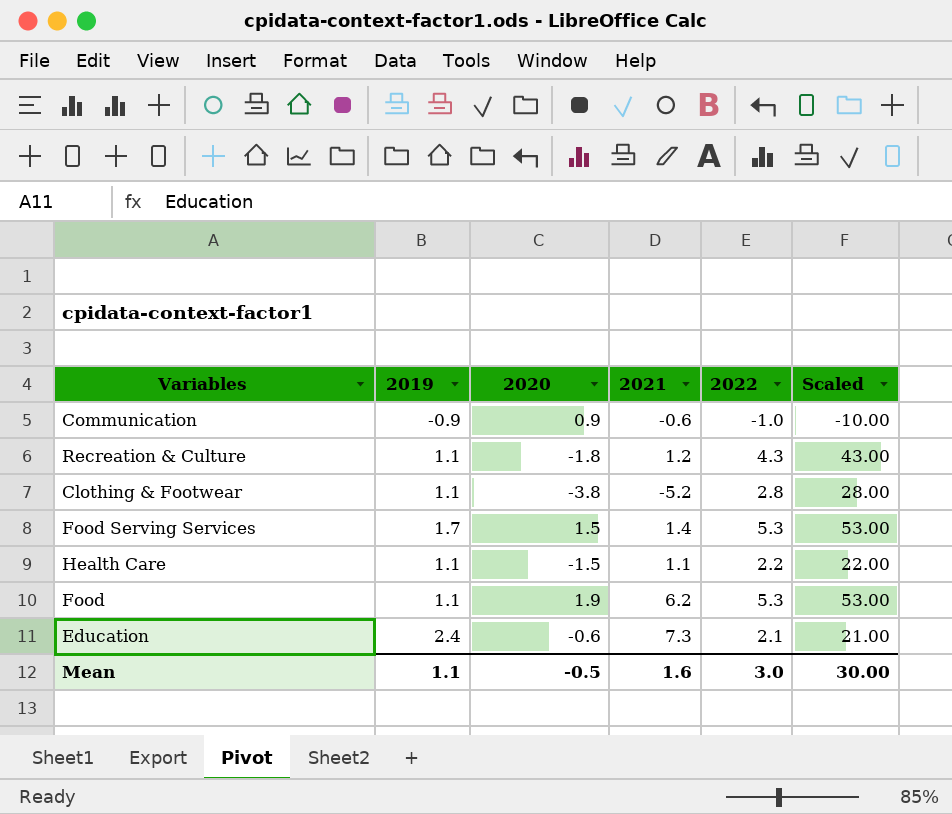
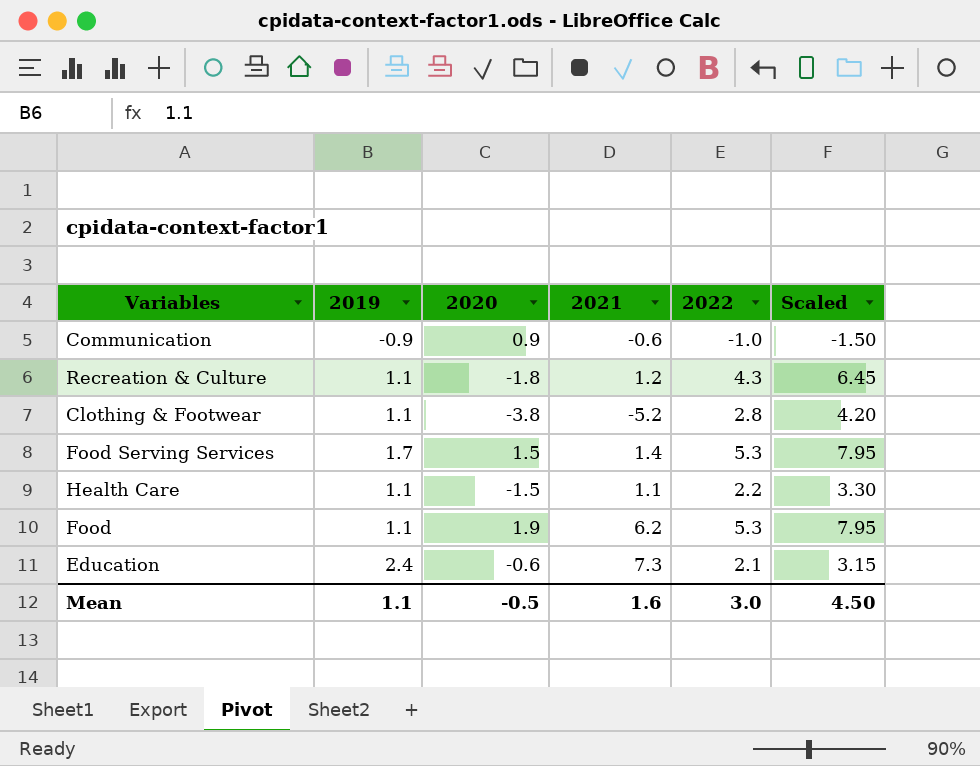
column Scaled | formula: [2022] * 10 -> [2022] * 1.5
Mean | Scaled: 30.00 -> 4.50

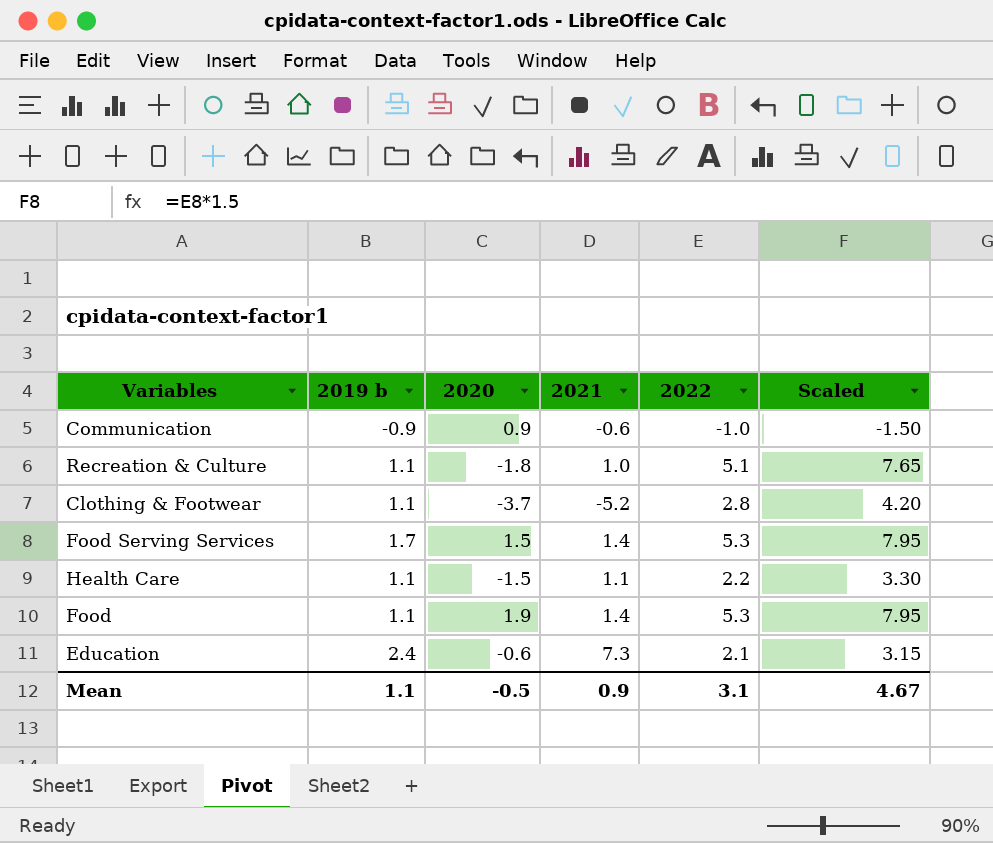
column name: 2019 -> 2019 b
Recreation & Culture | 2021: 1.2 -> 1.0
Recreation & Culture | 2022: 4.3 -> 5.1
Recreation & Culture | Scaled: 6.45 -> 7.65
Clothing & Footwear | 2020: -3.8 -> -3.7
Food | 2021: 6.2 -> 1.4
Mean | 2021: 1.6 -> 0.9
Mean | 2022: 3.0 -> 3.1
Mean | Scaled: 4.50 -> 4.67

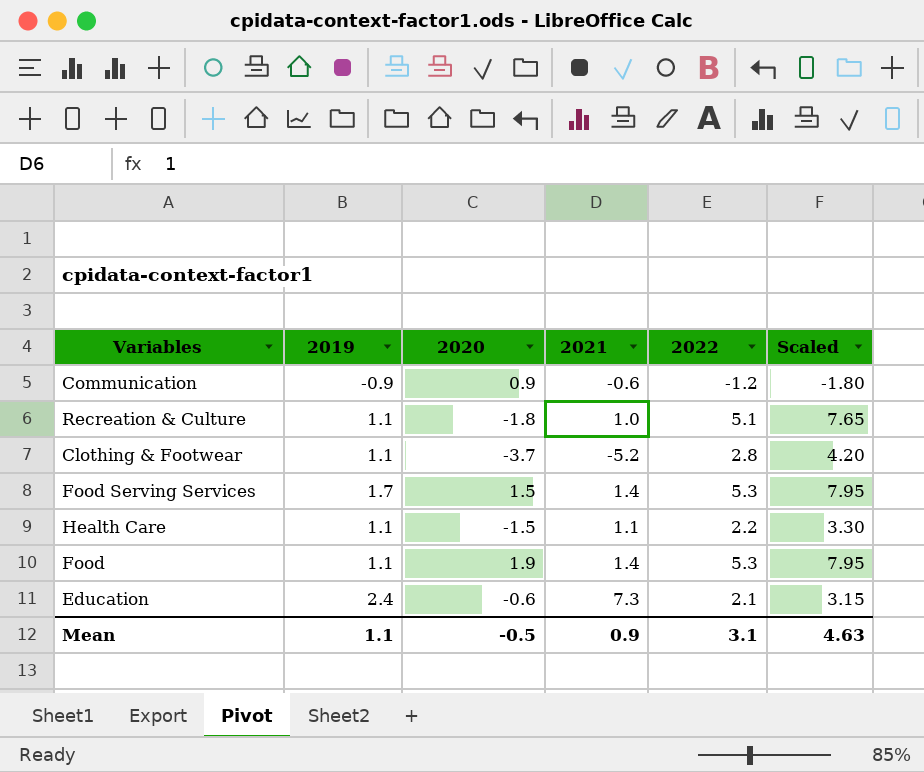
column name: 2019 b -> 2019
Communication | 2022: -1.0 -> -1.2
Communication | Scaled: -1.50 -> -1.80
Mean | Scaled: 4.67 -> 4.63

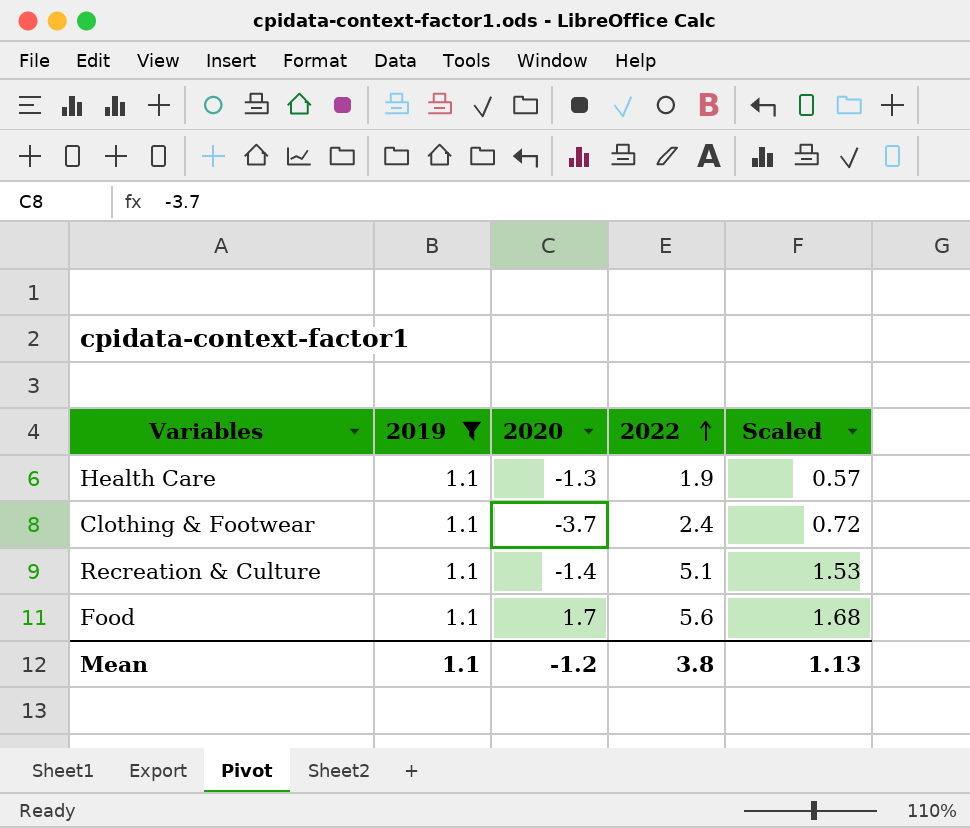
filter: none -> 2019 = 1.1
row order: none -> 2022 ascending
column 2021 | position: 4 -> none
column Scaled | formula: [2022] * 1.5 -> [2022] * 0.3
Health Care | 2020: -1.5 -> -1.3
Health Care | 2022: 2.2 -> 1.9
Clothing & Footwear | 2022: 2.8 -> 2.4
Recreation & Culture | 2020: -1.8 -> -1.4
Food | 2020: 1.9 -> 1.7
Food | 2022: 5.3 -> 5.6
Mean | 2020: -0.5 -> -1.2
Mean | 2022: 3.1 -> 3.8
Mean | Scaled: 4.63 -> 1.13

